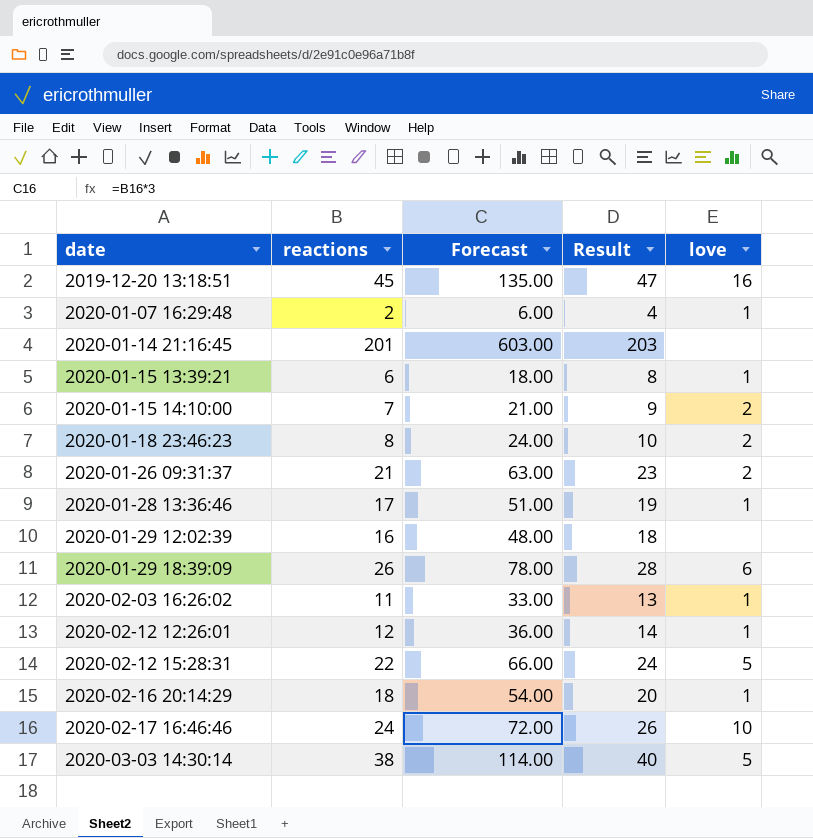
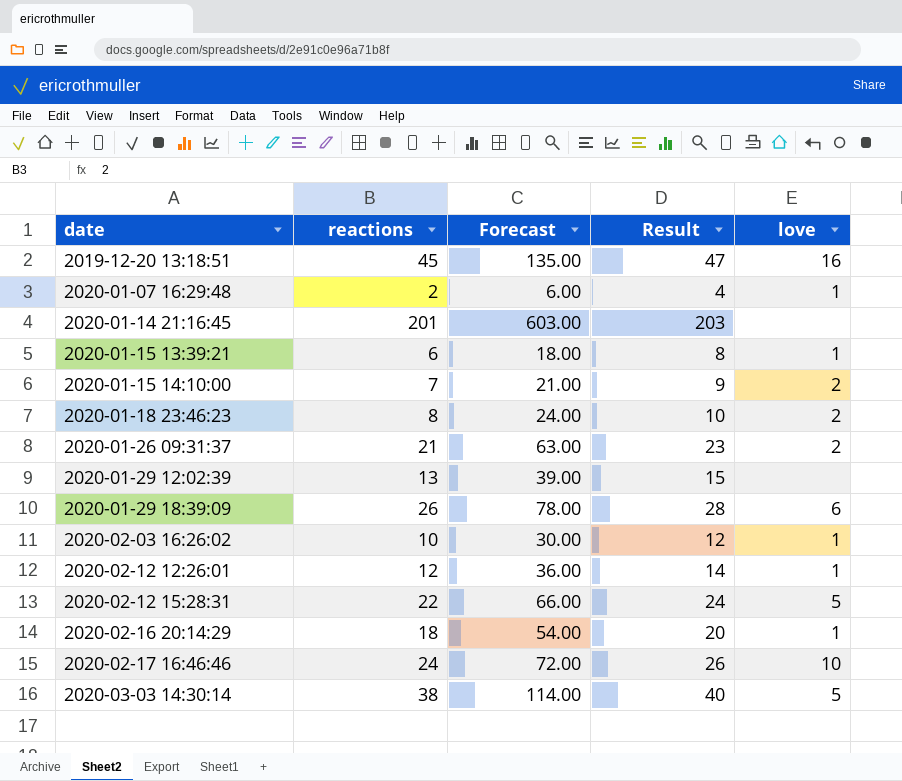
row 2020-01-28 13:36:46: 17 | 51.00 | 19 | 1 -> none
2020-01-29 12:02:39 | reactions: 16 -> 13
2020-01-29 12:02:39 | Forecast: 48.00 -> 39.00
2020-01-29 12:02:39 | Result: 18 -> 15
2020-02-03 16:26:02 | reactions: 11 -> 10
2020-02-03 16:26:02 | Forecast: 33.00 -> 30.00
2020-02-03 16:26:02 | Result: 13 -> 12

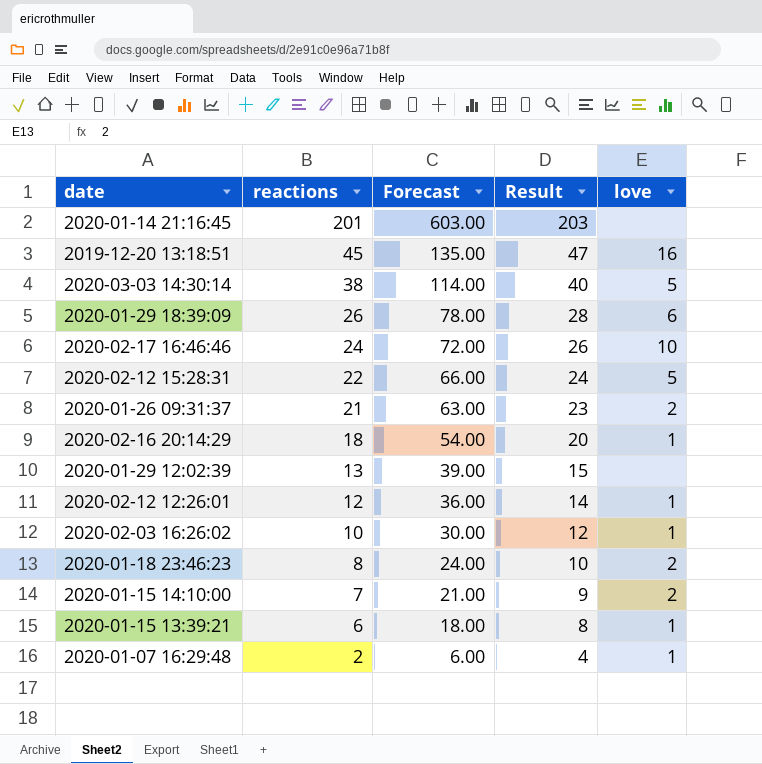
row order: date ascending -> reactions descending

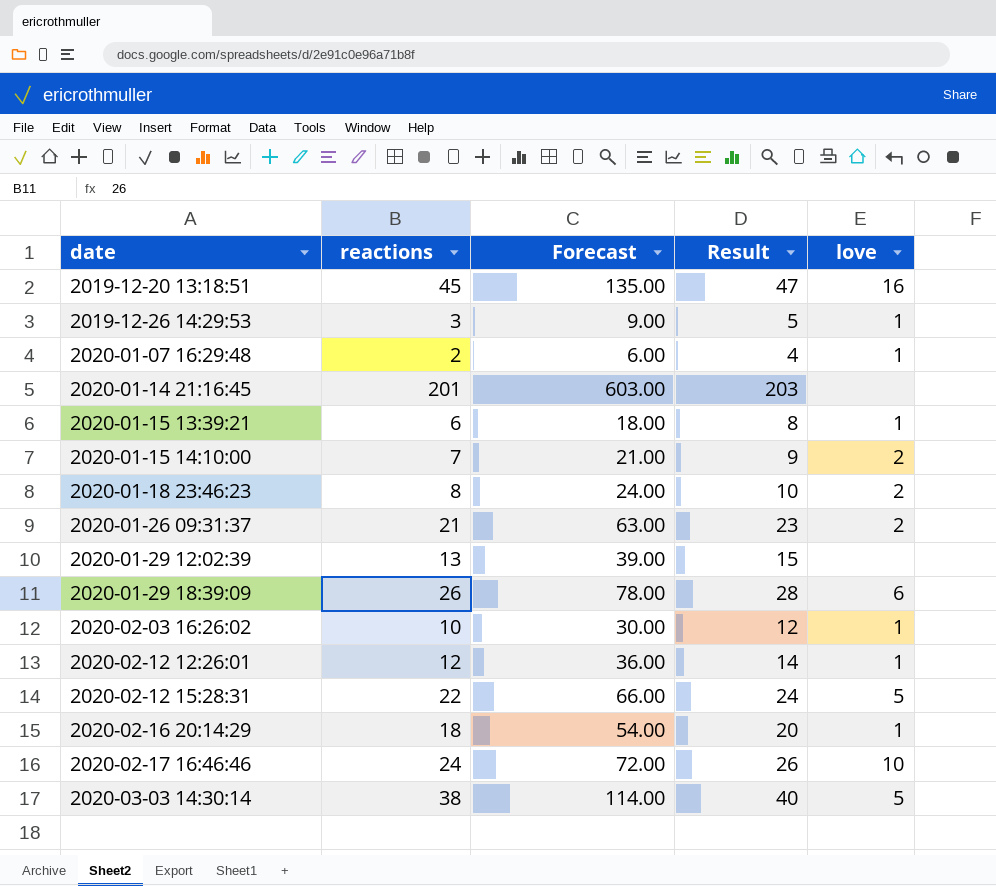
row order: reactions descending -> date ascending
row 2019-12-26 14:29:53: none -> 3 | 9.00 | 5 | 1

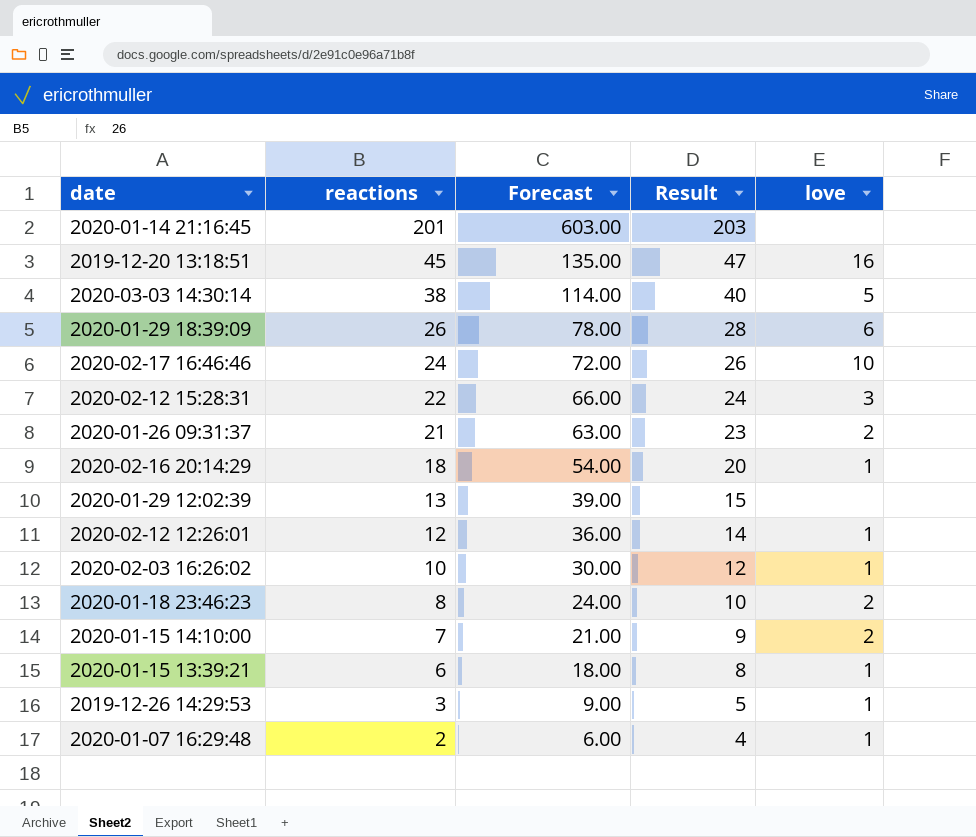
row order: date ascending -> reactions descending
2020-02-12 15:28:31 | love: 5 -> 3

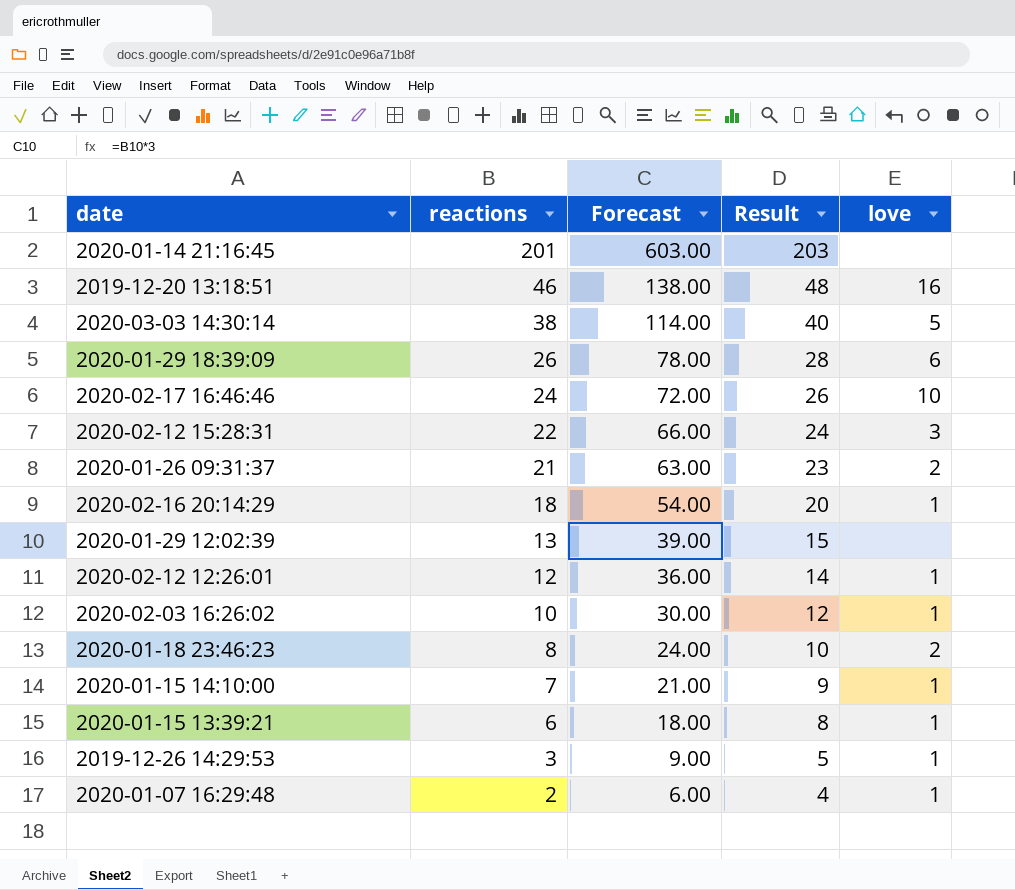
2019-12-20 13:18:51 | reactions: 45 -> 46
2019-12-20 13:18:51 | Forecast: 135.00 -> 138.00
2019-12-20 13:18:51 | Result: 47 -> 48
2020-01-15 14:10:00 | love: 2 -> 1

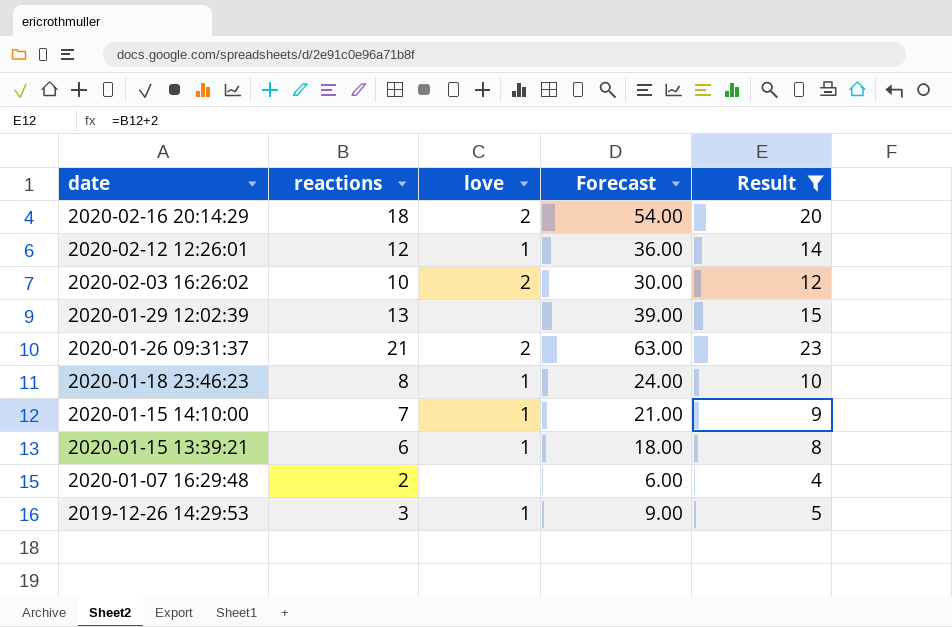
filter: none -> Result <= 23
row order: reactions descending -> date descending
column love | position: 5 -> 3
2020-02-16 20:14:29 | love: 1 -> 2
2020-02-03 16:26:02 | love: 1 -> 2
2020-01-18 23:46:23 | love: 2 -> 1
2020-01-07 16:29:48 | love: 1 -> none

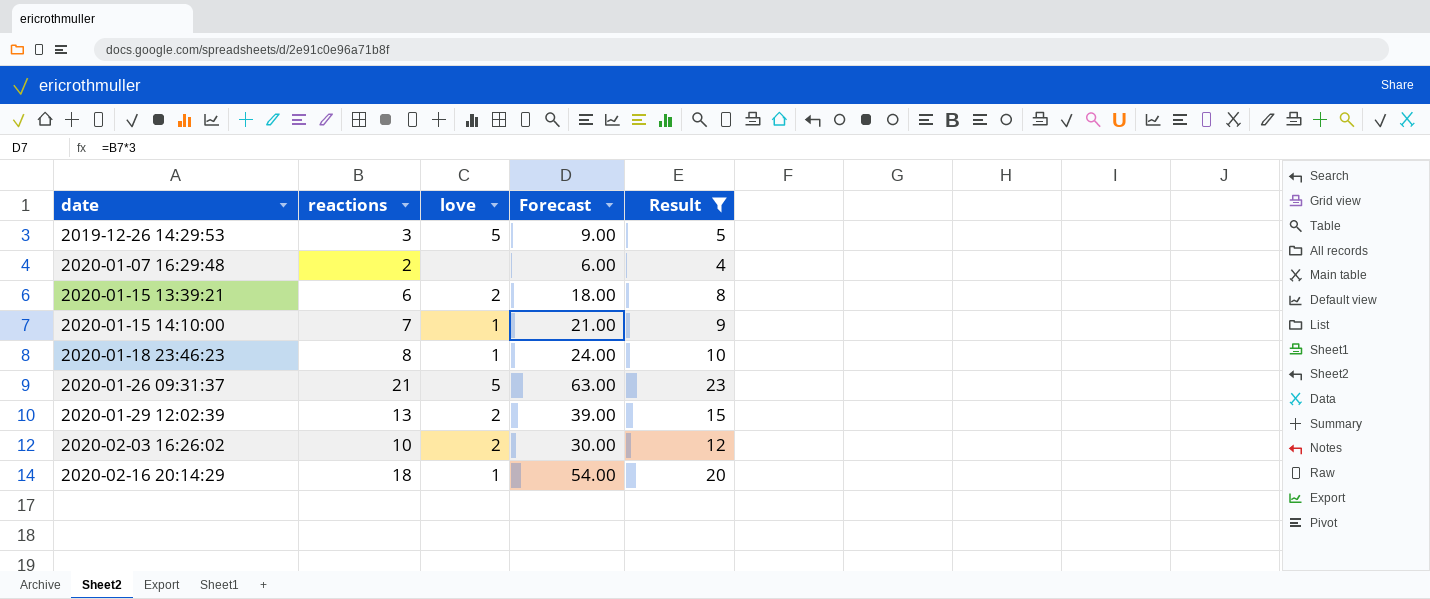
row order: date descending -> date ascending
row 2020-02-12 12:26:01: 12 | 1 | 36.00 | 14 -> none
2019-12-26 14:29:53 | love: 1 -> 5
2020-01-15 13:39:21 | love: 1 -> 2
2020-01-26 09:31:37 | love: 2 -> 5
2020-01-29 12:02:39 | love: none -> 2
2020-02-16 20:14:29 | love: 2 -> 1

